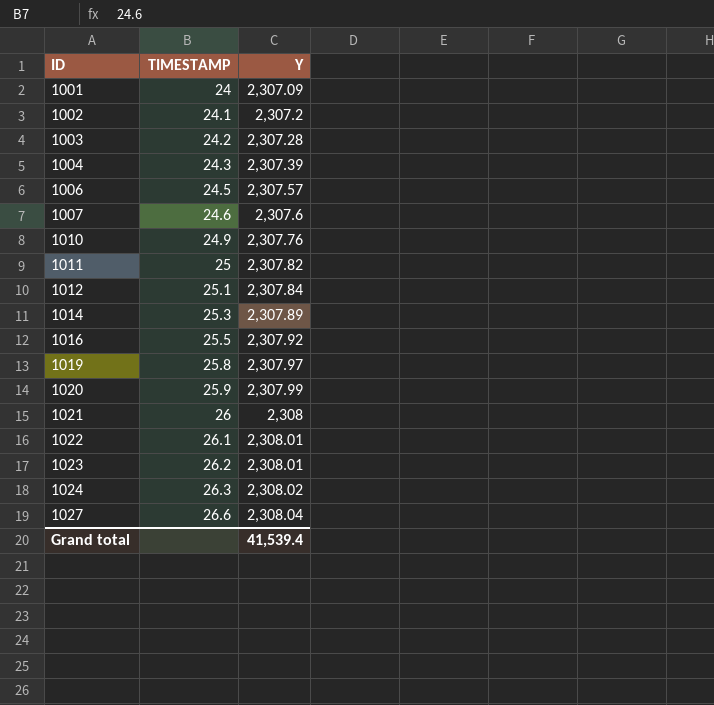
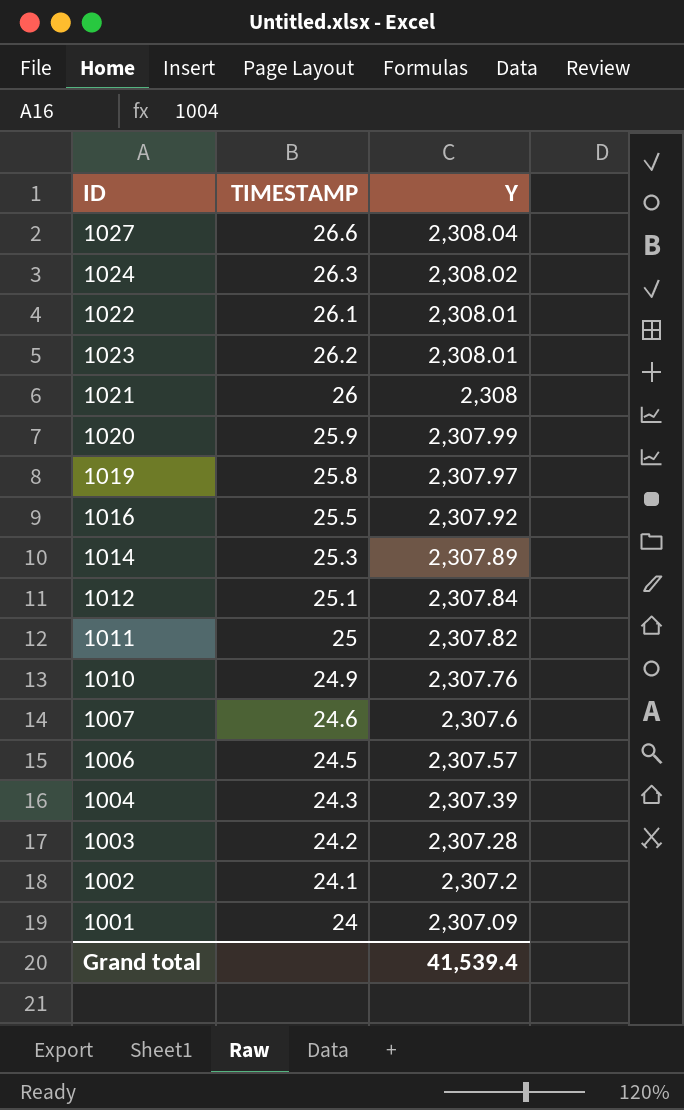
row order: ID ascending -> Y descending

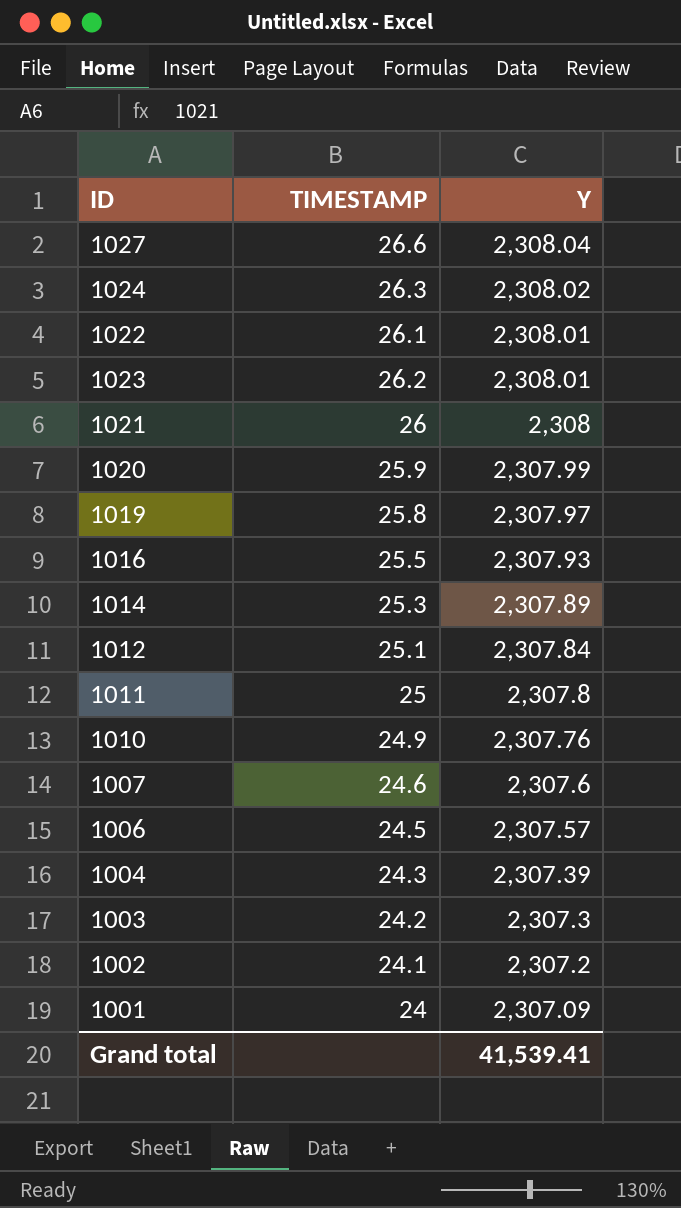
1016 | Y: 2,307.92 -> 2,307.93
1011 | Y: 2,307.82 -> 2,307.8
1003 | Y: 2,307.28 -> 2,307.3
Grand total | Y: 41,539.4 -> 41,539.41

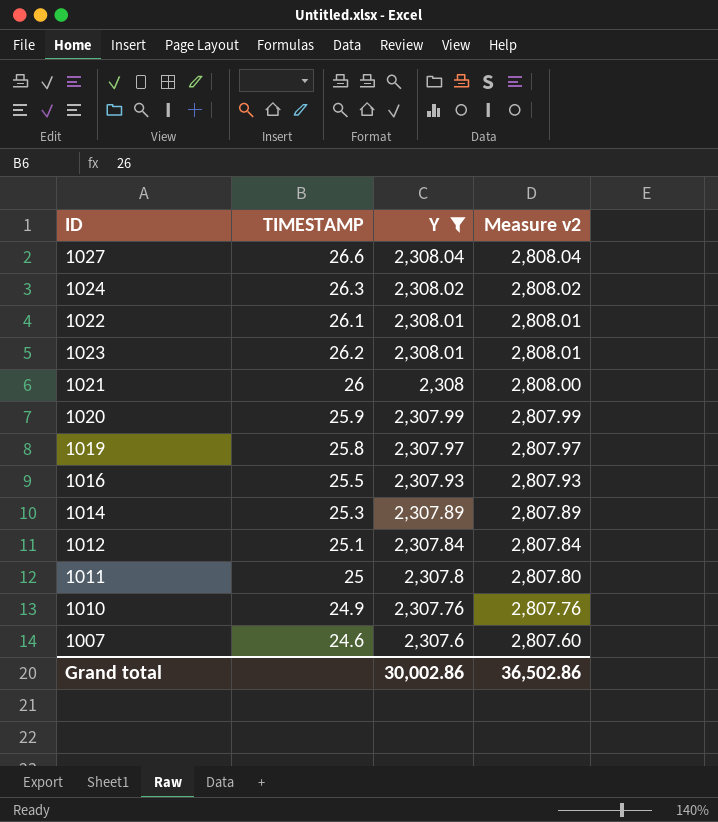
filter: none -> Y >= 2,307.6
column Measure v2 | formula: none -> [Y] + 500
Grand total | Y: 41,539.41 -> 30,002.86

